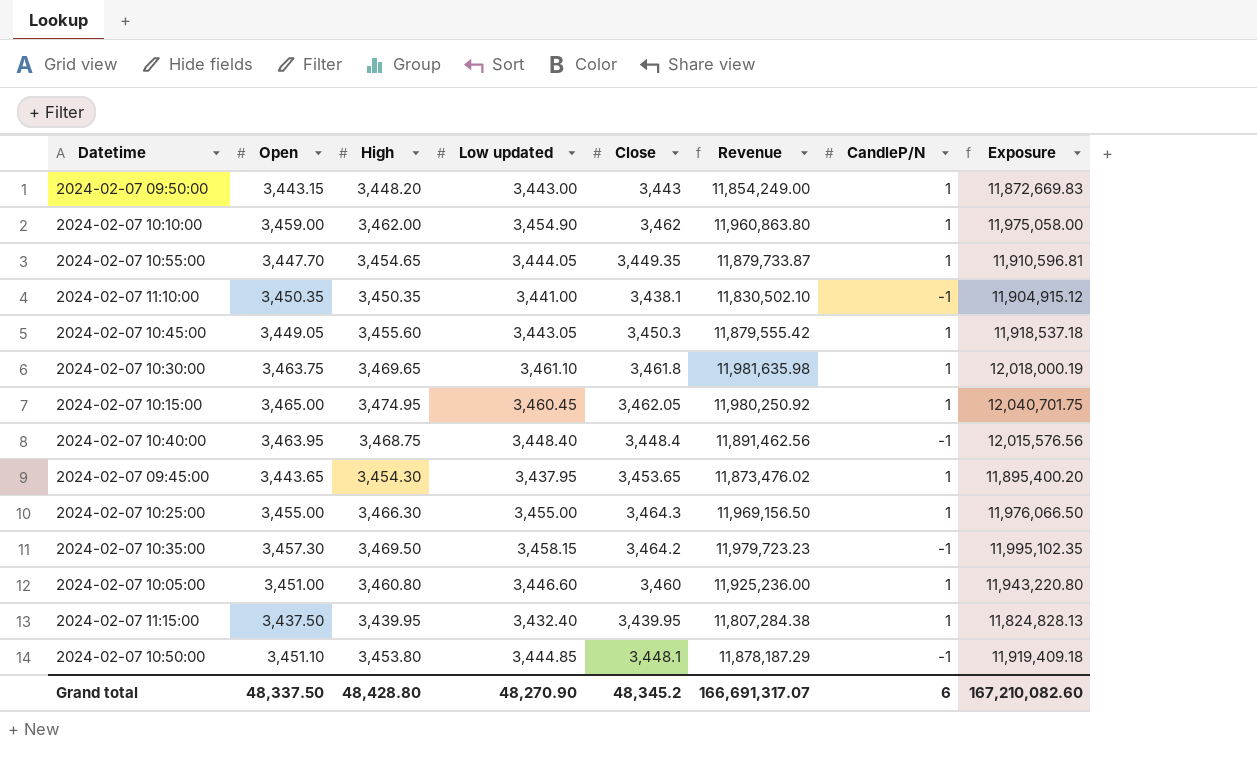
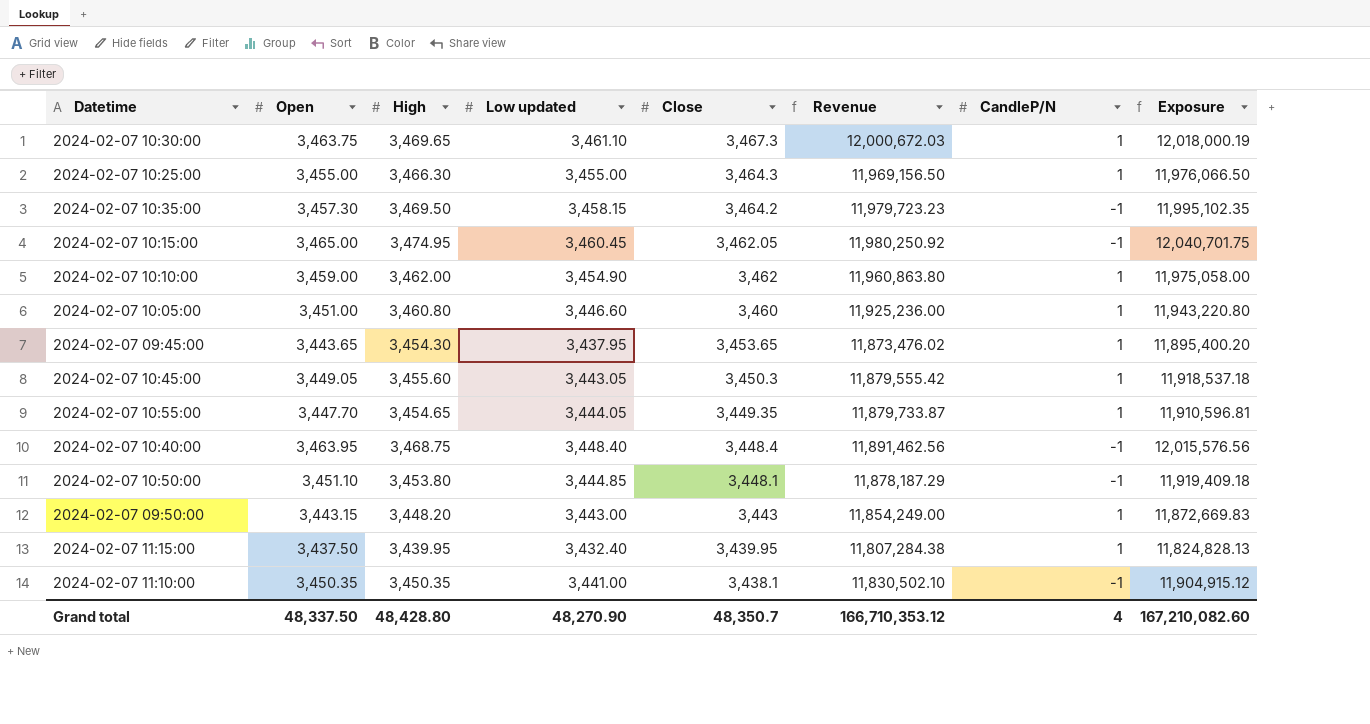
row order: none -> Close descending
2024-02-07 10:30:00 | Close: 3,461.8 -> 3,467.3
2024-02-07 10:30:00 | Revenue: 11,981,635.98 -> 12,000,672.03
2024-02-07 10:15:00 | CandleP/N: 1 -> -1
Grand total | Close: 48,345.2 -> 48,350.7
Grand total | Revenue: 166,691,317.07 -> 166,710,353.12
Grand total | CandleP/N: 6 -> 4

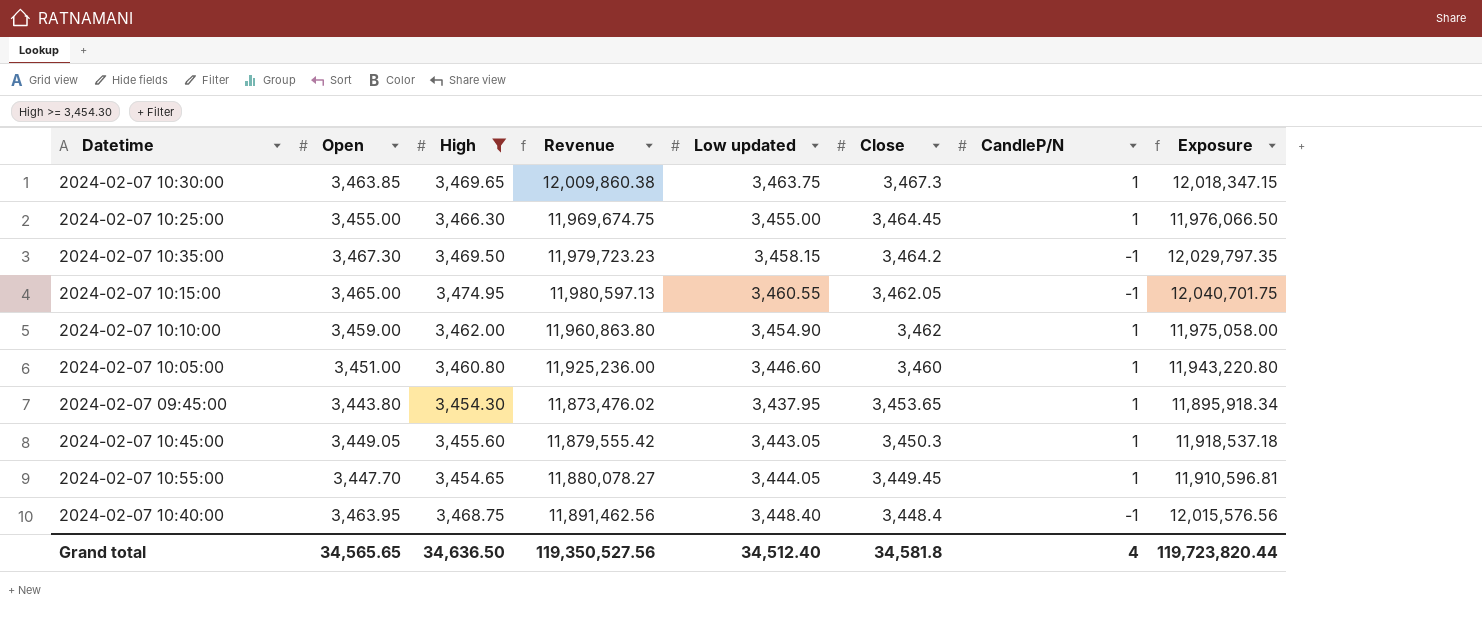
filter: none -> High >= 3,454.30
column Revenue | position: 6 -> 4
2024-02-07 10:30:00 | Open: 3,463.75 -> 3,463.85
2024-02-07 10:30:00 | Revenue: 12,000,672.03 -> 12,009,860.38
2024-02-07 10:30:00 | Low updated: 3,461.10 -> 3,463.75
2024-02-07 10:30:00 | Exposure: 12,018,000.19 -> 12,018,347.15
2024-02-07 10:25:00 | Revenue: 11,969,156.50 -> 11,969,674.75
2024-02-07 10:25:00 | Close: 3,464.3 -> 3,464.45
2024-02-07 10:35:00 | Open: 3,457.30 -> 3,467.30
2024-02-07 10:35:00 | Exposure: 11,995,102.35 -> 12,029,797.35
2024-02-07 10:15:00 | Revenue: 11,980,250.92 -> 11,980,597.13
2024-02-07 10:15:00 | Low updated: 3,460.45 -> 3,460.55
2024-02-07 09:45:00 | Open: 3,443.65 -> 3,443.80
2024-02-07 09:45:00 | Exposure: 11,895,400.20 -> 11,895,918.34
2024-02-07 10:55:00 | Revenue: 11,879,733.87 -> 11,880,078.27
2024-02-07 10:55:00 | Close: 3,449.35 -> 3,449.45
Grand total | Open: 48,337.50 -> 34,565.65
Grand total | High: 48,428.80 -> 34,636.50
Grand total | Revenue: 166,710,353.12 -> 119,350,527.56
Grand total | Low updated: 48,270.90 -> 34,512.40
Grand total | Close: 48,350.7 -> 34,581.8
Grand total | Exposure: 167,210,082.60 -> 119,723,820.44

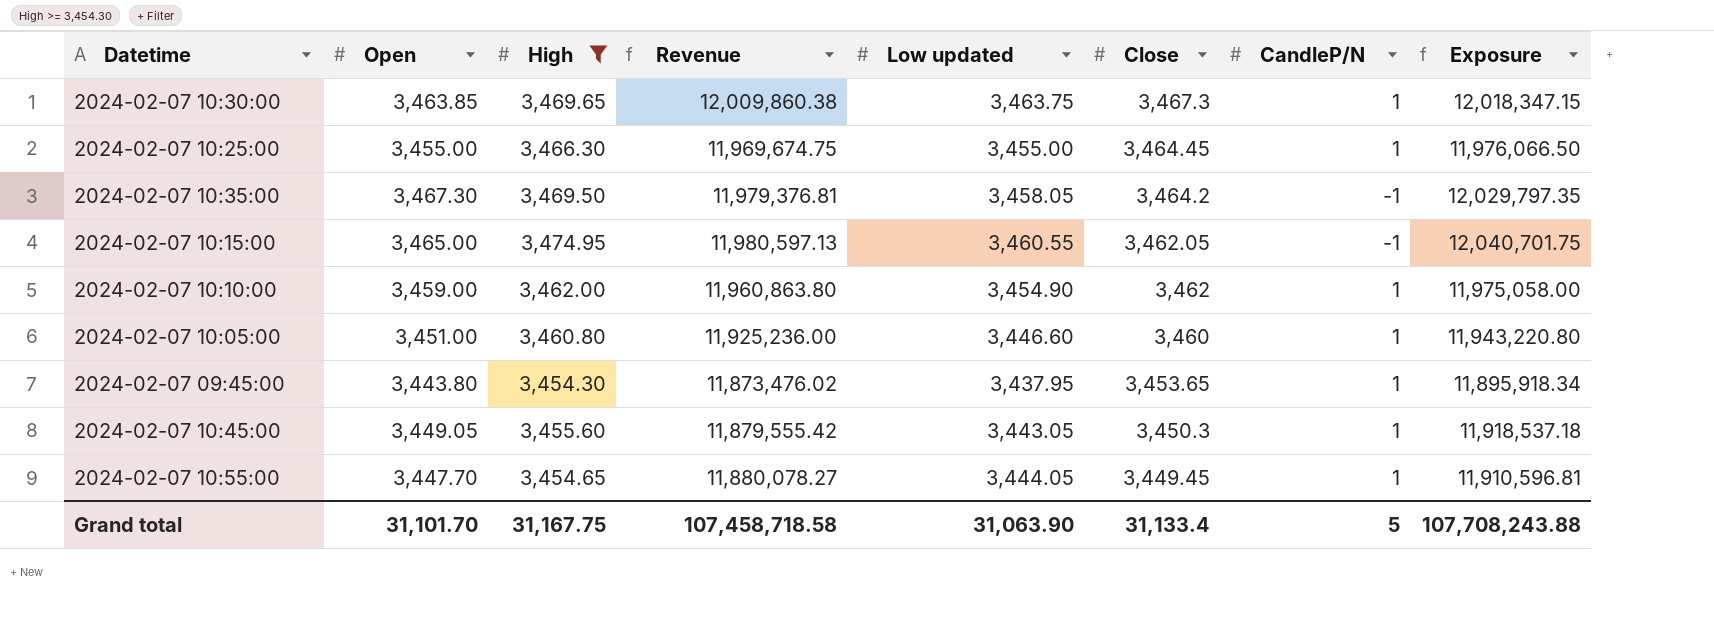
row 2024-02-07 10:40:00: 3,463.95 | 3,468.75 | 11,891,462.56 | 3,448.40 | 3,448.4 | -1 | 12,015,576.56 -> none
2024-02-07 10:35:00 | Revenue: 11,979,723.23 -> 11,979,376.81
2024-02-07 10:35:00 | Low updated: 3,458.15 -> 3,458.05
Grand total | Open: 34,565.65 -> 31,101.70
Grand total | High: 34,636.50 -> 31,167.75
Grand total | Revenue: 119,350,527.56 -> 107,458,718.58
Grand total | Low updated: 34,512.40 -> 31,063.90
Grand total | Close: 34,581.8 -> 31,133.4
Grand total | CandleP/N: 4 -> 5
Grand total | Exposure: 119,723,820.44 -> 107,708,243.88

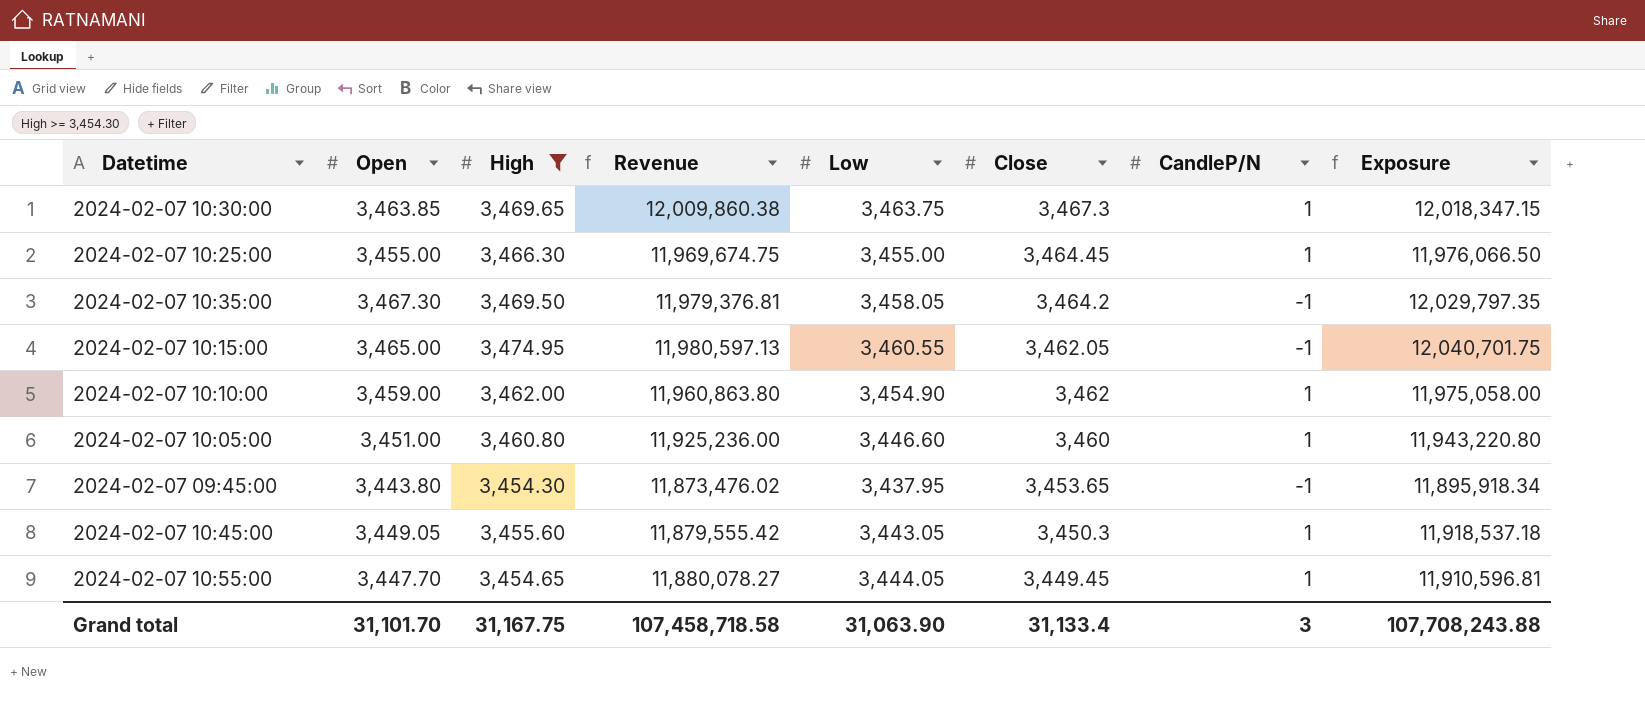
column name: Low updated -> Low
2024-02-07 09:45:00 | CandleP/N: 1 -> -1
Grand total | CandleP/N: 5 -> 3

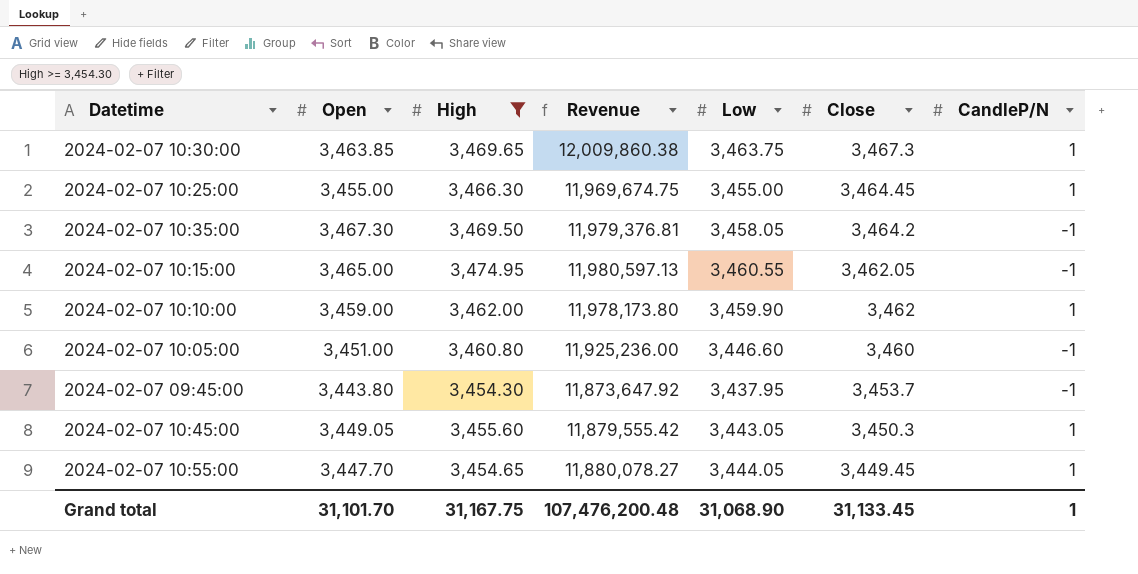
column Exposure | formula: [Open] * [High] -> none
2024-02-07 10:10:00 | Revenue: 11,960,863.80 -> 11,978,173.80
2024-02-07 10:10:00 | Low: 3,454.90 -> 3,459.90
2024-02-07 10:05:00 | CandleP/N: 1 -> -1
2024-02-07 09:45:00 | Revenue: 11,873,476.02 -> 11,873,647.92
2024-02-07 09:45:00 | Close: 3,453.65 -> 3,453.7
Grand total | Revenue: 107,458,718.58 -> 107,476,200.48
Grand total | Low: 31,063.90 -> 31,068.90
Grand total | Close: 31,133.4 -> 31,133.45
Grand total | CandleP/N: 3 -> 1

